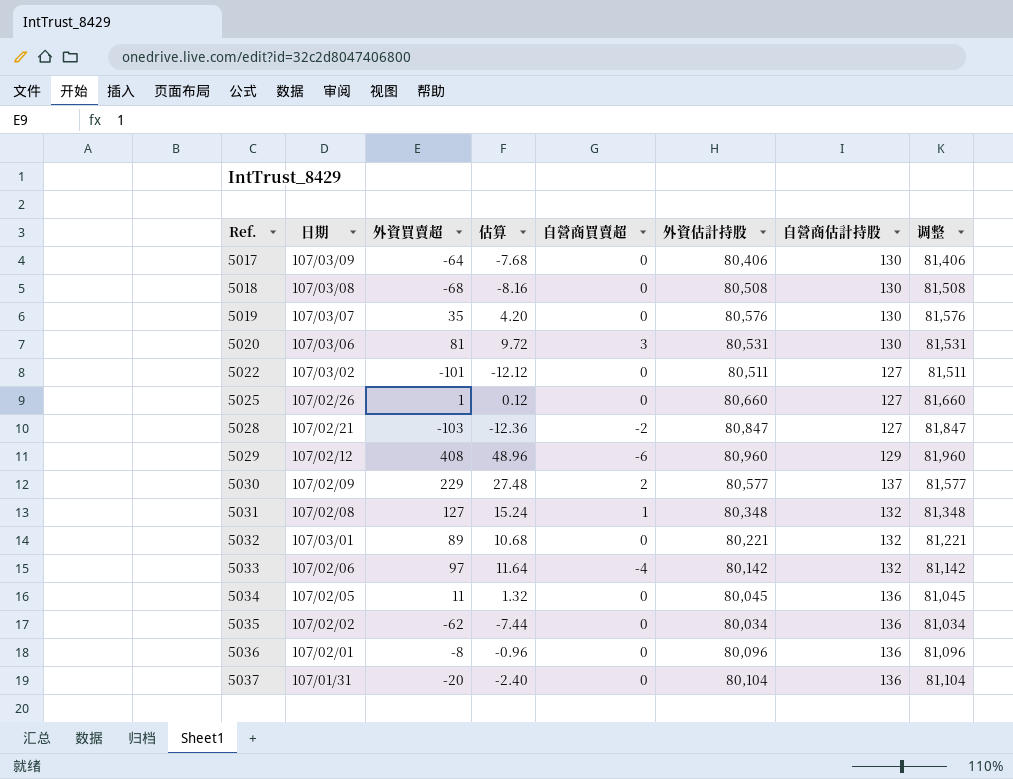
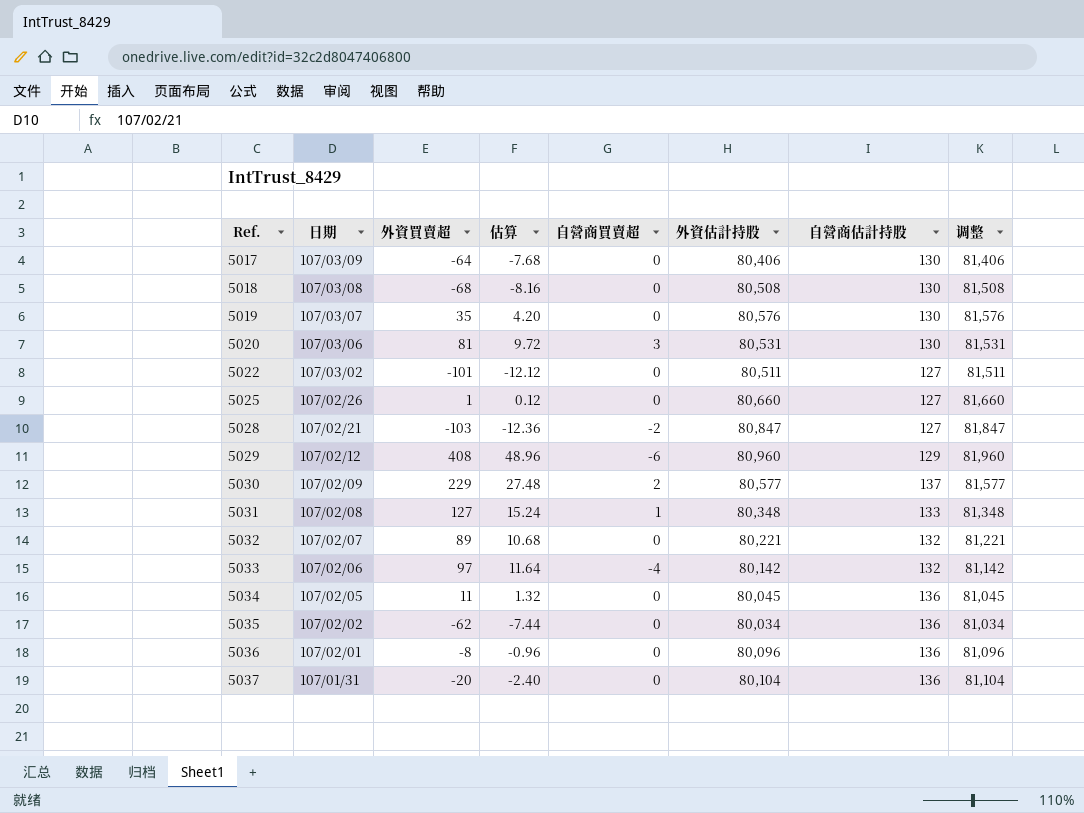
5031 | 自營商估計持股: 132 -> 133
5032 | 日期: 107/03/01 -> 107/02/07

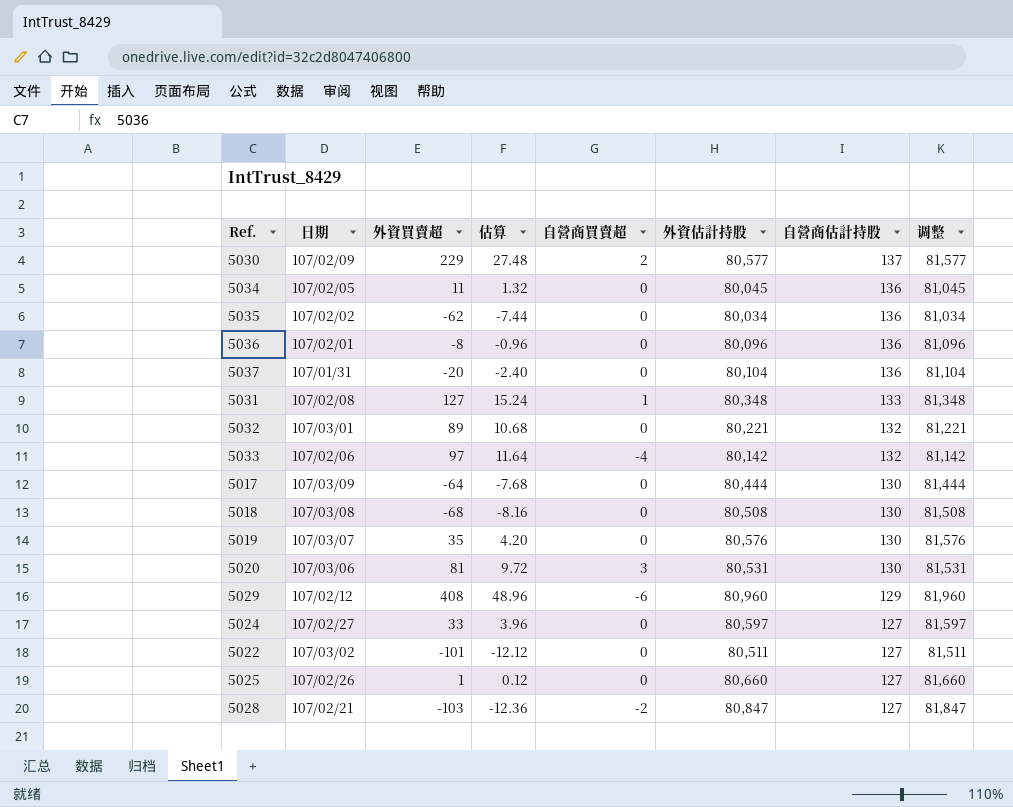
row order: Ref. ascending -> 自營商估計持股 descending
5032 | 日期: 107/02/07 -> 107/03/01
5017 | 外資估計持股: 80,406 -> 80,444
5017 | 调整: 81,406 -> 81,444
row 5024: none -> 107/02/27 | 33 | 3.96 | 0 | 80,597 | 127 | 81,597

